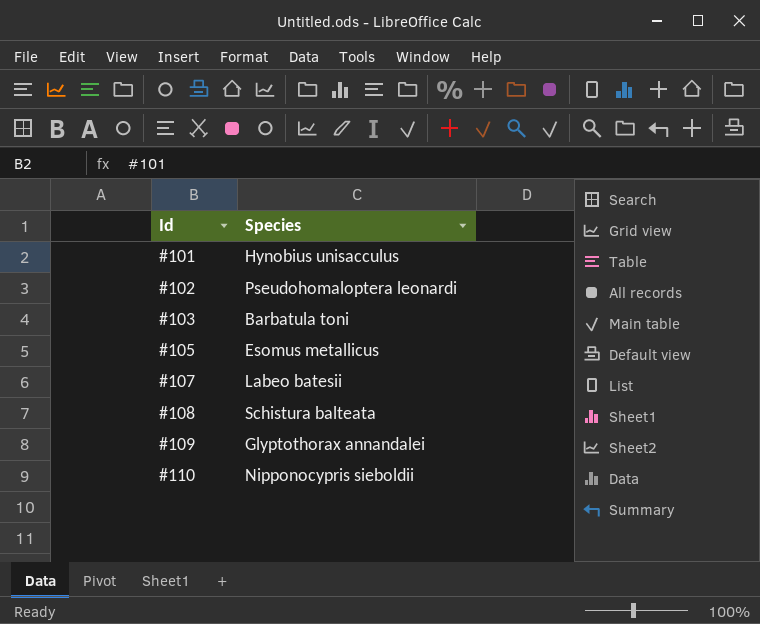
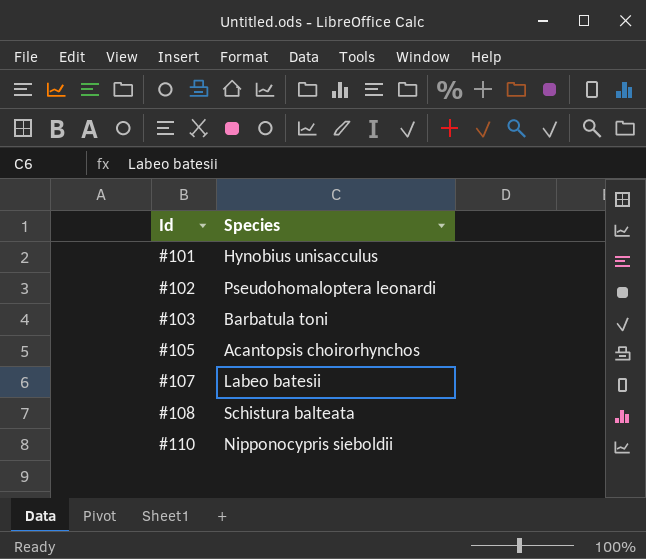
row #109: Glyptothorax annandalei -> none
#105 | Species: Esomus metallicus -> Acantopsis choirorhynchos

